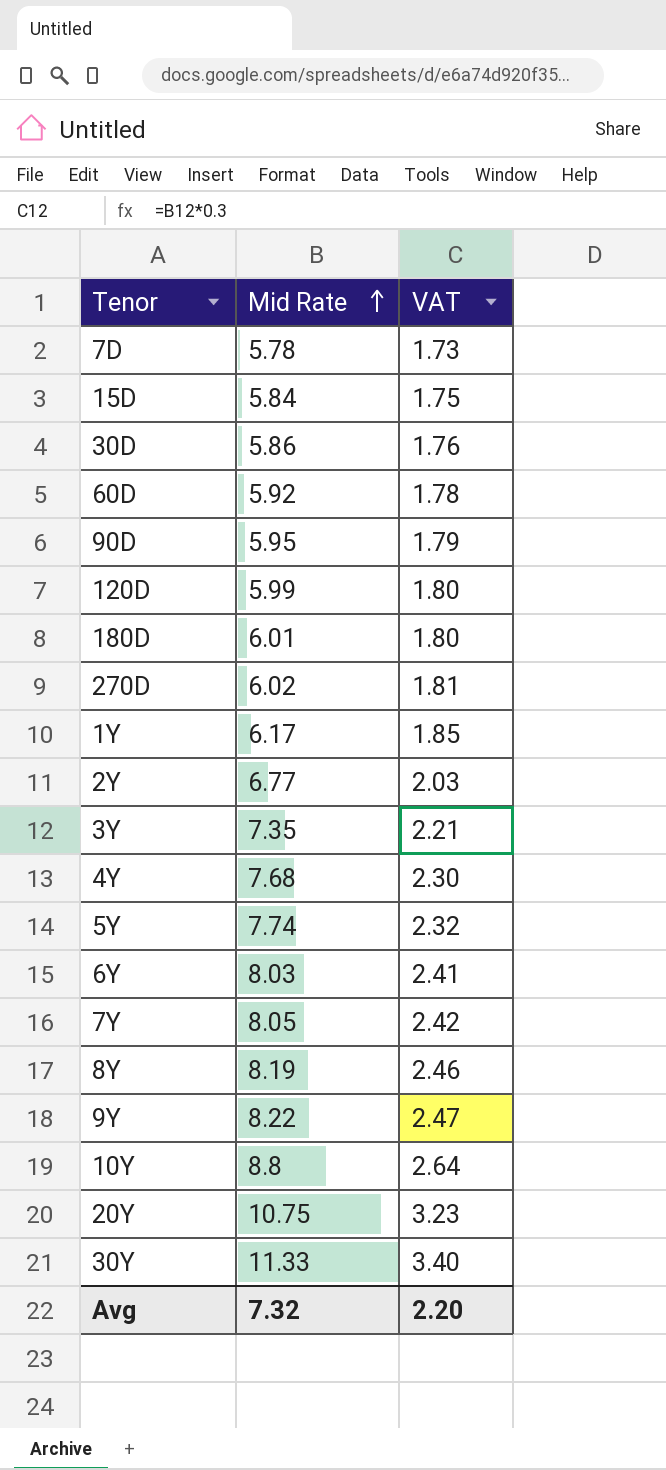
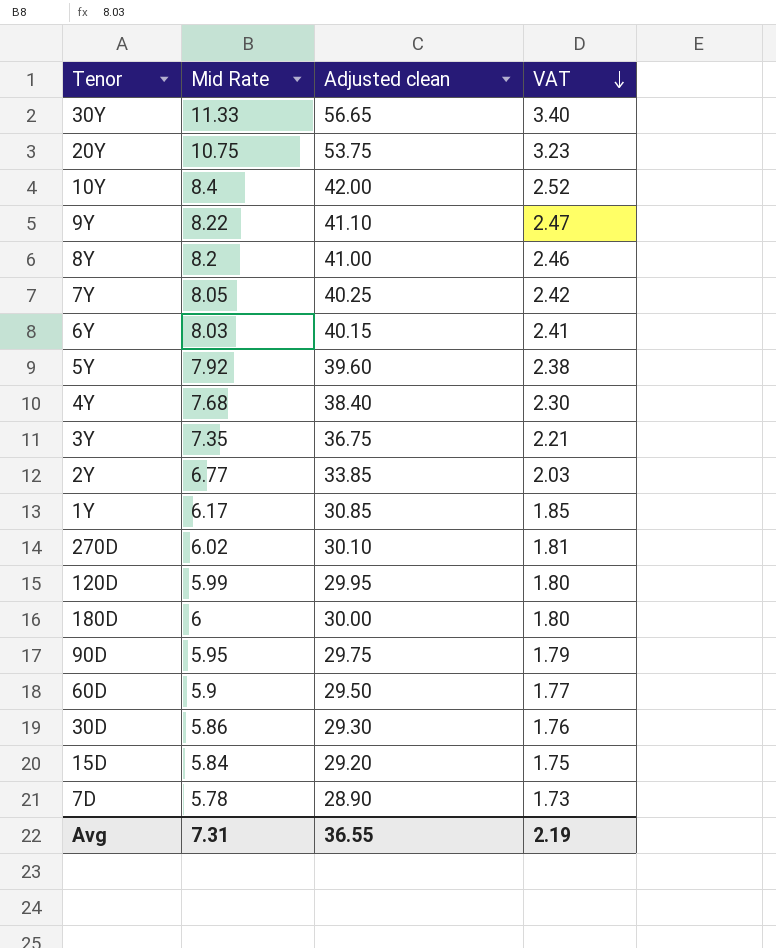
row order: Mid Rate ascending -> VAT descending
column Adjusted clean | formula: none -> [Mid Rate] * 5
10Y | Mid Rate: 8.8 -> 8.4
10Y | VAT: 2.64 -> 2.52
8Y | Mid Rate: 8.19 -> 8.2
5Y | Mid Rate: 7.74 -> 7.92
5Y | VAT: 2.32 -> 2.38
180D | Mid Rate: 6.01 -> 6
60D | Mid Rate: 5.92 -> 5.9
60D | VAT: 1.78 -> 1.77
Avg | Mid Rate: 7.32 -> 7.31
Avg | VAT: 2.20 -> 2.19

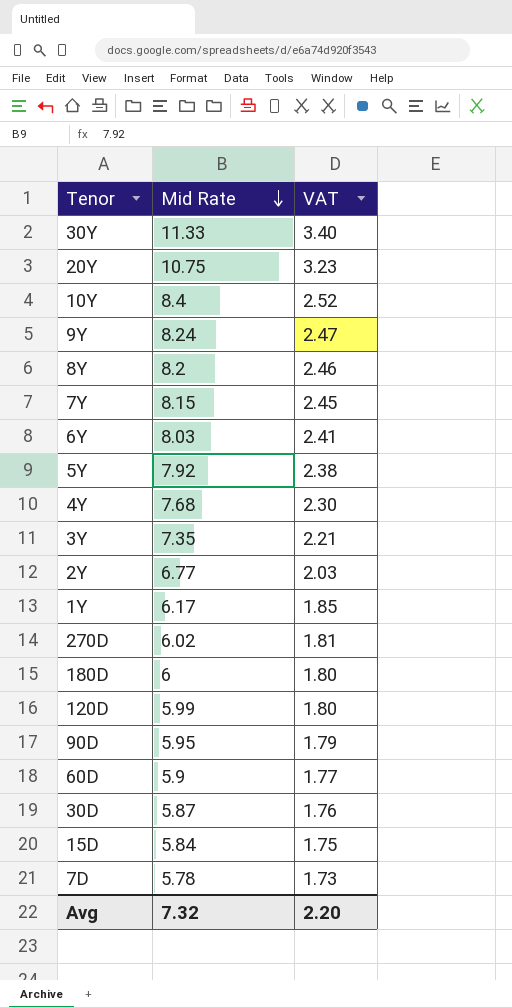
row order: VAT descending -> Mid Rate descending
column Adjusted clean | formula: [Mid Rate] * 5 -> none
9Y | Mid Rate: 8.22 -> 8.24
7Y | Mid Rate: 8.05 -> 8.15
7Y | VAT: 2.42 -> 2.45
30D | Mid Rate: 5.86 -> 5.87
Avg | Mid Rate: 7.31 -> 7.32
Avg | VAT: 2.19 -> 2.20

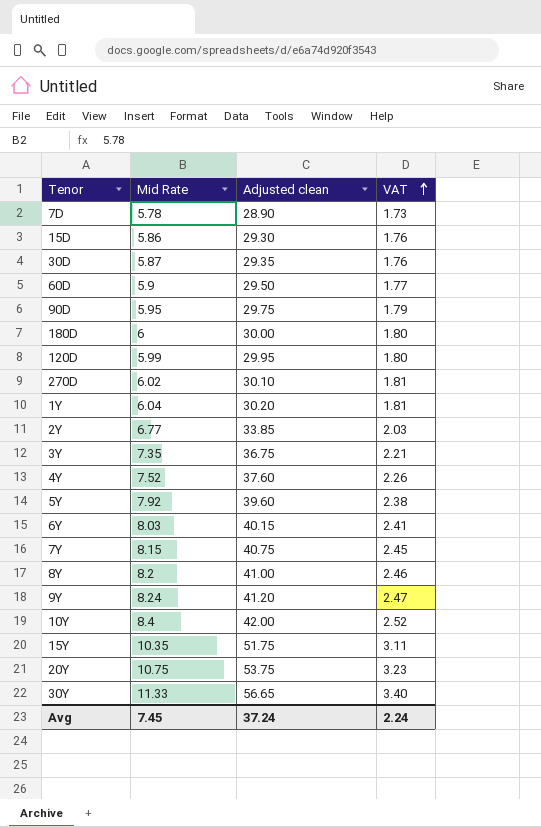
row order: Mid Rate descending -> VAT ascending
column Adjusted clean | formula: none -> [Mid Rate] * 5
15D | Mid Rate: 5.84 -> 5.86
15D | VAT: 1.75 -> 1.76
1Y | Mid Rate: 6.17 -> 6.04
1Y | VAT: 1.85 -> 1.81
4Y | Mid Rate: 7.68 -> 7.52
4Y | VAT: 2.30 -> 2.26
row 15Y: none -> 10.35 | 51.75 | 3.11
Avg | Mid Rate: 7.32 -> 7.45
Avg | VAT: 2.20 -> 2.24

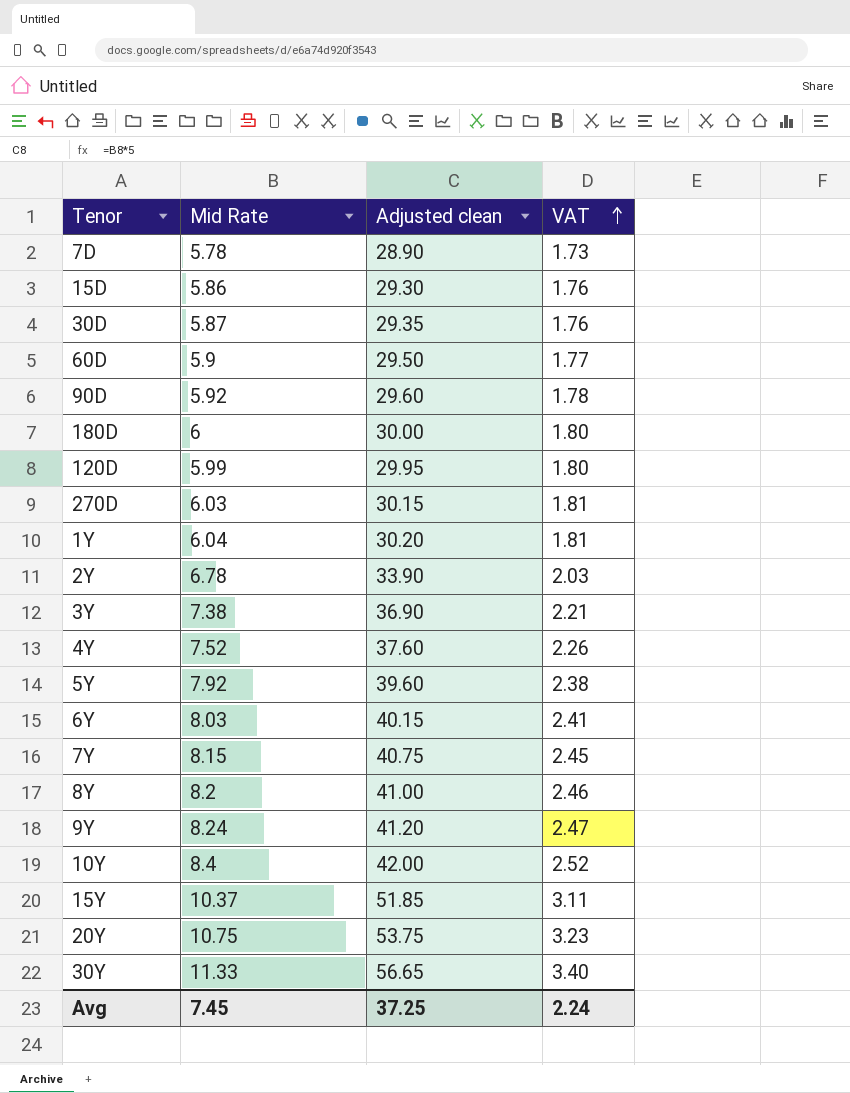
90D | Mid Rate: 5.95 -> 5.92
90D | Adjusted clean: 29.75 -> 29.60
90D | VAT: 1.79 -> 1.78
270D | Mid Rate: 6.02 -> 6.03
270D | Adjusted clean: 30.10 -> 30.15
2Y | Mid Rate: 6.77 -> 6.78
2Y | Adjusted clean: 33.85 -> 33.90
3Y | Mid Rate: 7.35 -> 7.38
3Y | Adjusted clean: 36.75 -> 36.90
15Y | Mid Rate: 10.35 -> 10.37
15Y | Adjusted clean: 51.75 -> 51.85
Avg | Adjusted clean: 37.24 -> 37.25

